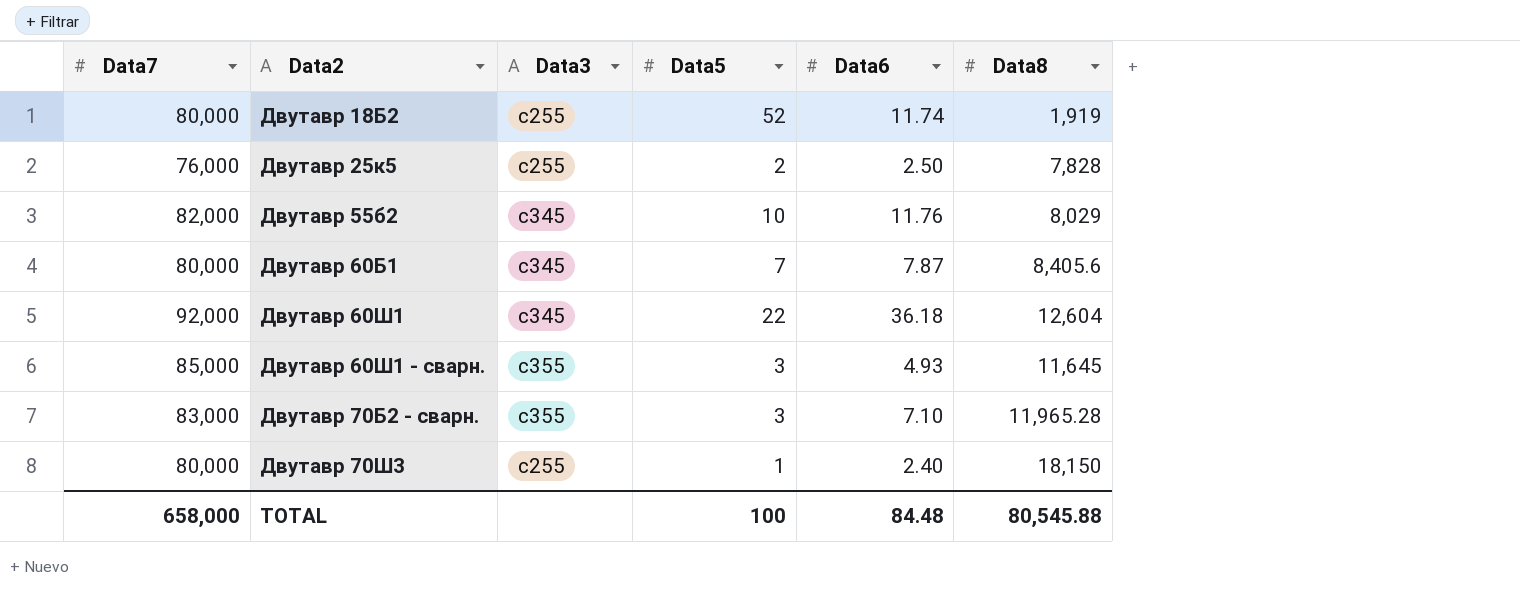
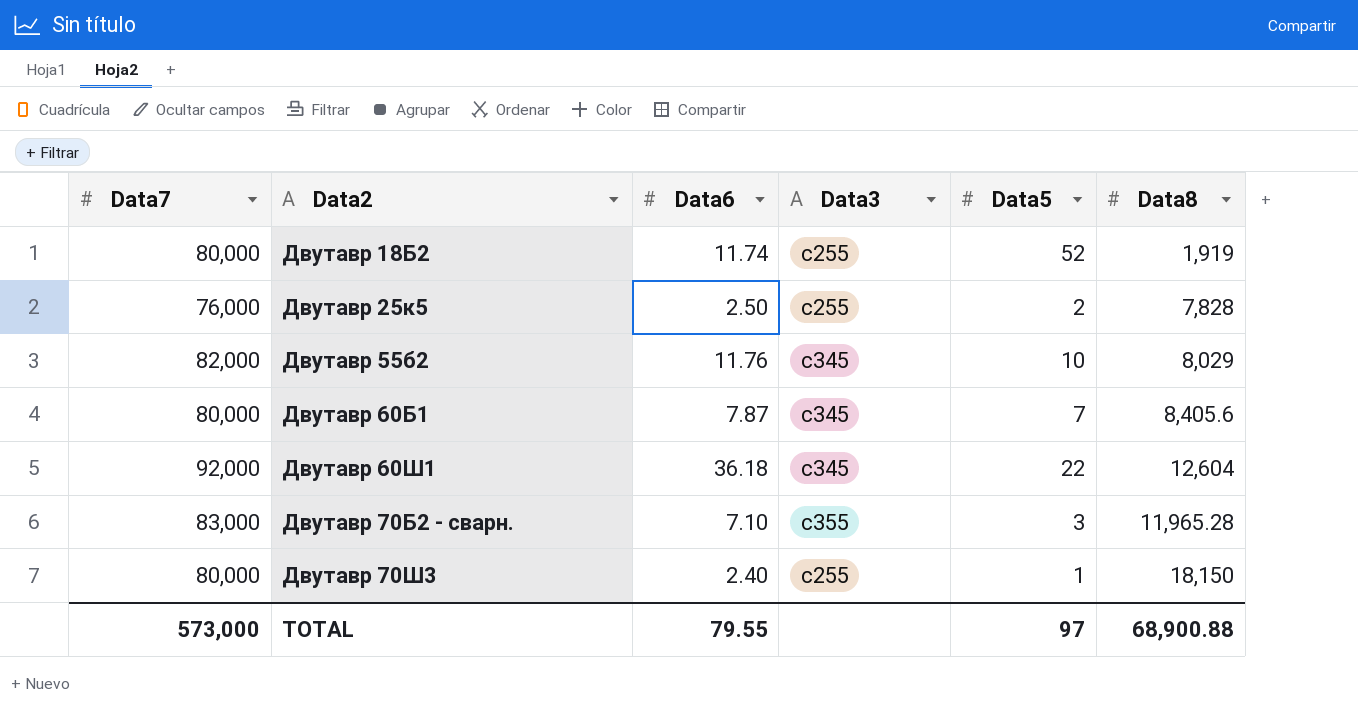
column Data6 | position: 5 -> 3
row Двутавр 60Ш1 - сварн.: 85,000 | с355 | 3 | 4.93 | 11,645 -> none
TOTAL | Data7: 658,000 -> 573,000
TOTAL | Data6: 84.48 -> 79.55
TOTAL | Data5: 100 -> 97
TOTAL | Data8: 80,545.88 -> 68,900.88

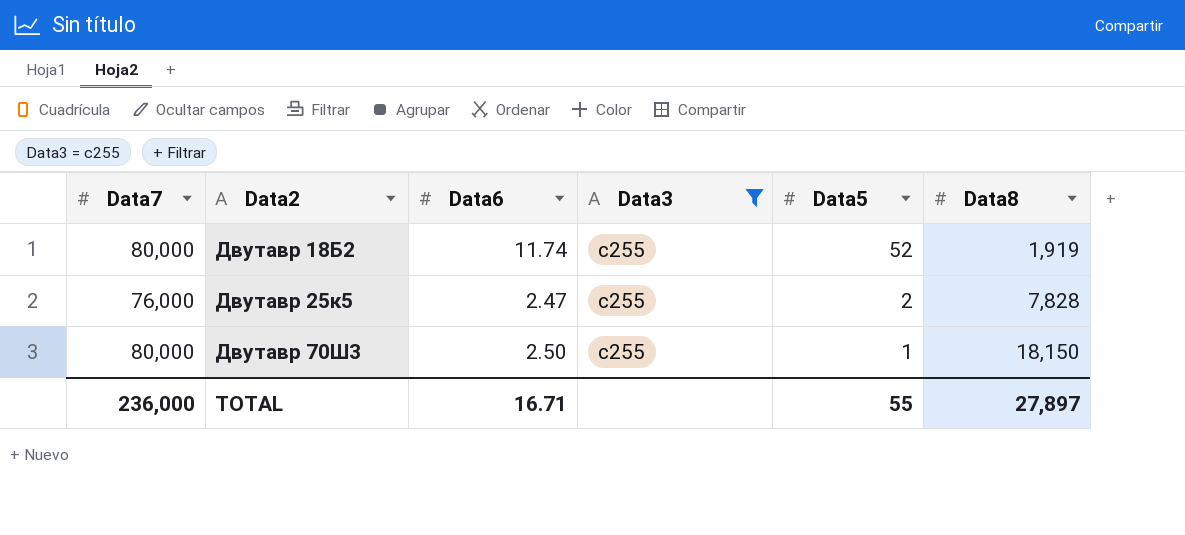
filter: none -> Data3 = с255
Двутавр 25к5 | Data6: 2.50 -> 2.47
Двутавр 70Ш3 | Data6: 2.40 -> 2.50
TOTAL | Data7: 573,000 -> 236,000
TOTAL | Data6: 79.55 -> 16.71
TOTAL | Data5: 97 -> 55
TOTAL | Data8: 68,900.88 -> 27,897

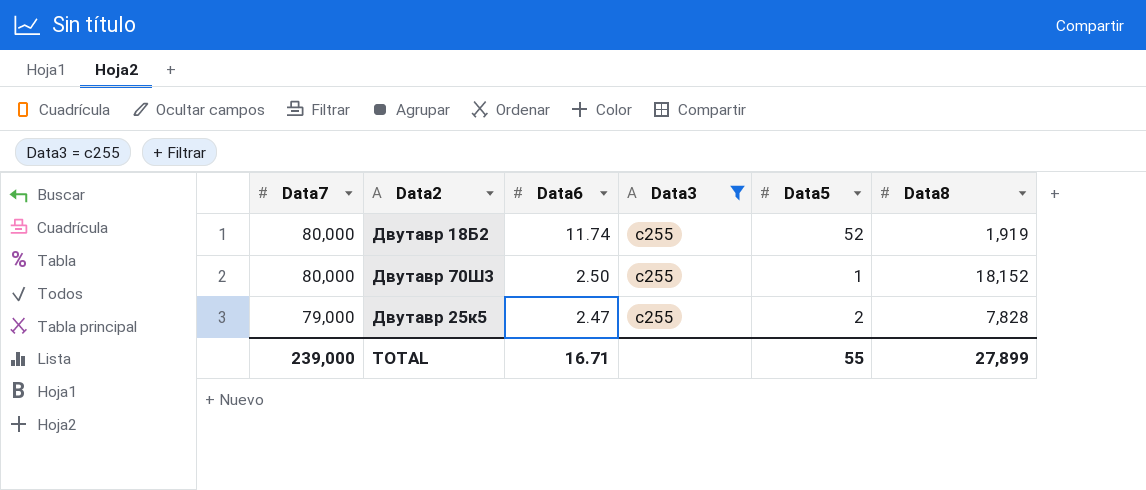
row order: Data2 ascending -> Data7 descending
Двутавр 70Ш3 | Data8: 18,150 -> 18,152
Двутавр 25к5 | Data7: 76,000 -> 79,000
TOTAL | Data7: 236,000 -> 239,000
TOTAL | Data8: 27,897 -> 27,899

